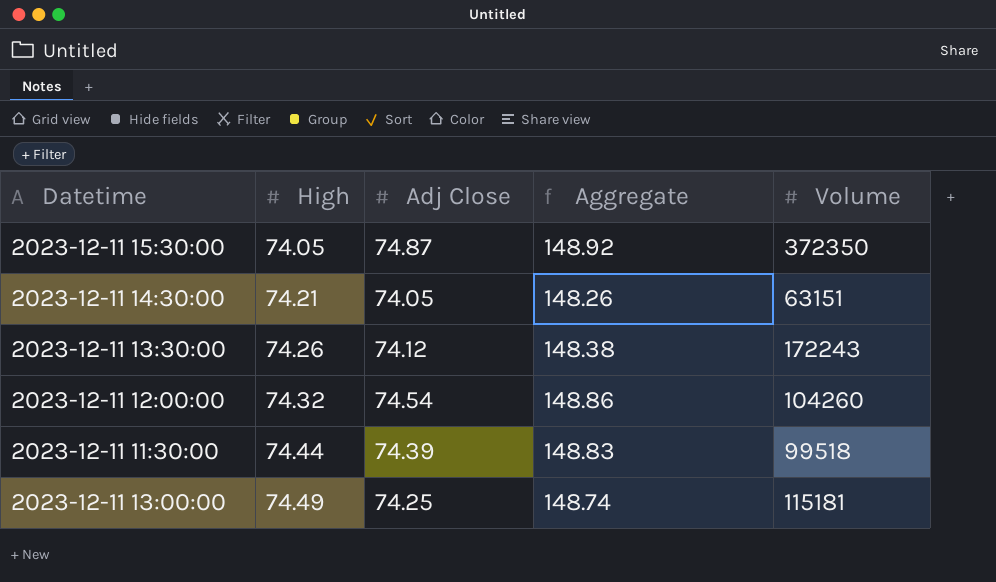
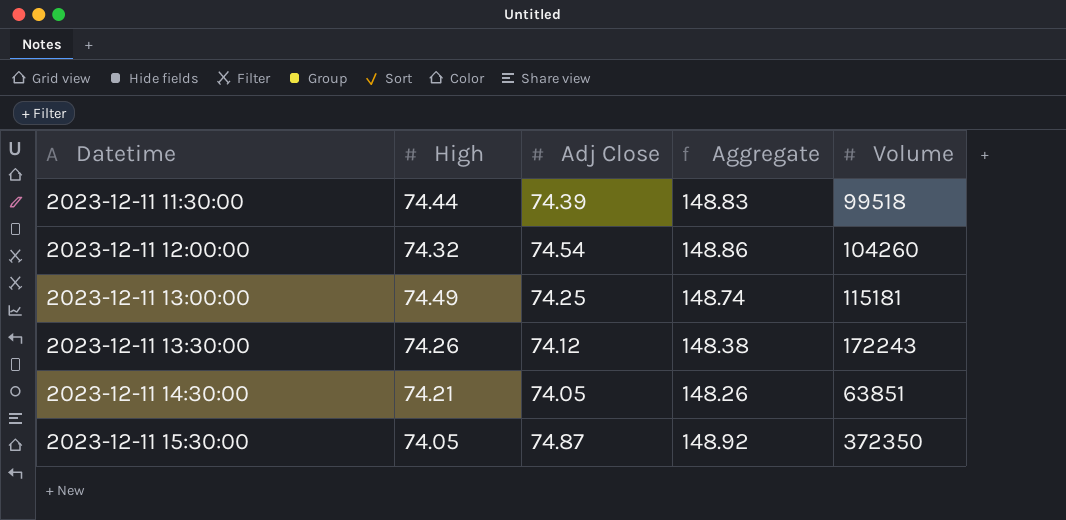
row order: High ascending -> Datetime ascending
2023-12-11 14:30:00 | Volume: 63151 -> 63851

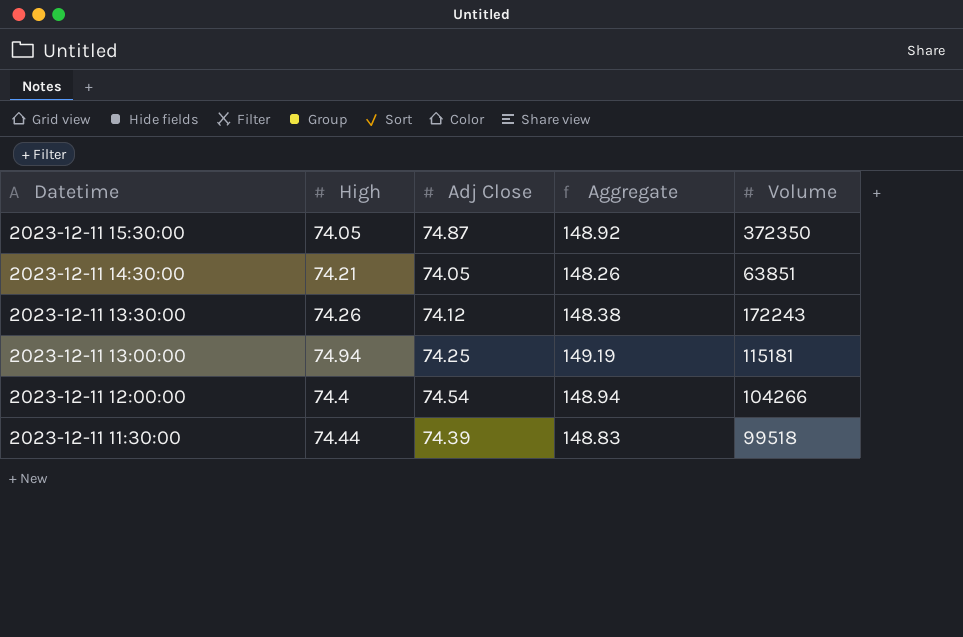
row order: Datetime ascending -> Datetime descending
2023-12-11 13:00:00 | High: 74.49 -> 74.94
2023-12-11 13:00:00 | Aggregate: 148.74 -> 149.19
2023-12-11 12:00:00 | High: 74.32 -> 74.4
2023-12-11 12:00:00 | Aggregate: 148.86 -> 148.94
2023-12-11 12:00:00 | Volume: 104260 -> 104266

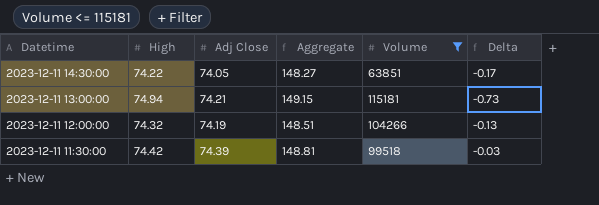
filter: none -> Volume <= 115181
column Delta | formula: none -> [Adj Close] - [High]
2023-12-11 14:30:00 | High: 74.21 -> 74.22
2023-12-11 14:30:00 | Aggregate: 148.26 -> 148.27
2023-12-11 13:00:00 | Adj Close: 74.25 -> 74.21
2023-12-11 13:00:00 | Aggregate: 149.19 -> 149.15
2023-12-11 12:00:00 | High: 74.4 -> 74.32
2023-12-11 12:00:00 | Adj Close: 74.54 -> 74.19
2023-12-11 12:00:00 | Aggregate: 148.94 -> 148.51
2023-12-11 11:30:00 | High: 74.44 -> 74.42
2023-12-11 11:30:00 | Aggregate: 148.83 -> 148.81

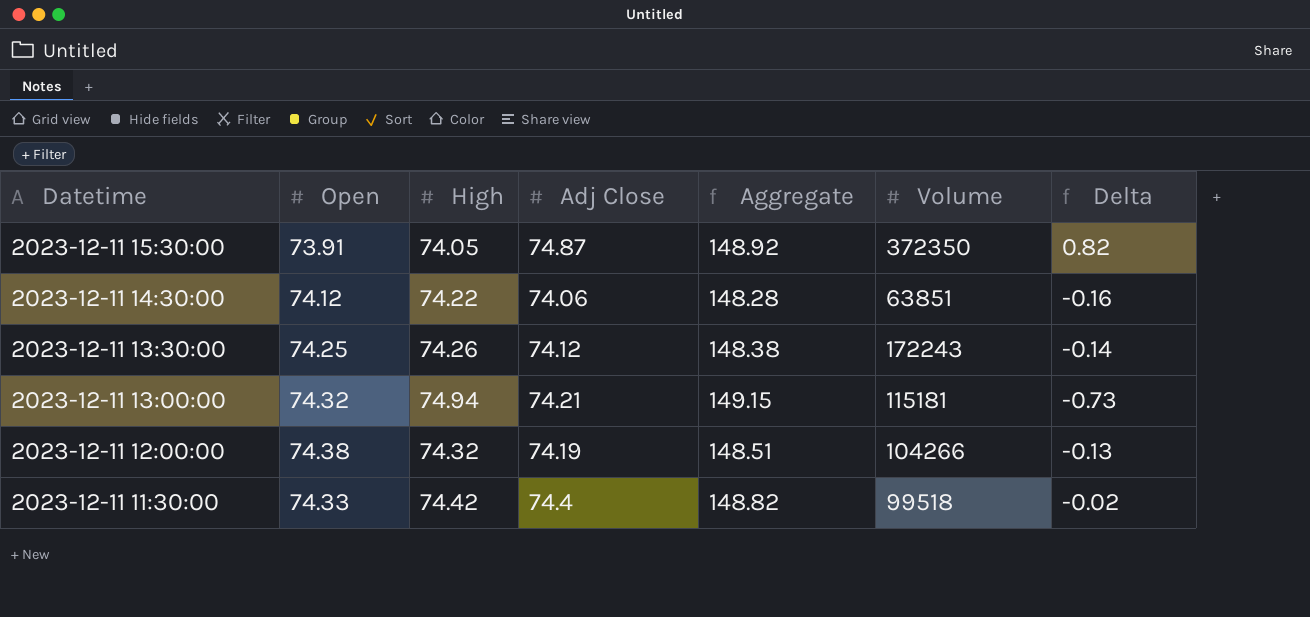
filter: Volume <= 115181 -> none
column Open | position: none -> 2
2023-12-11 14:30:00 | Adj Close: 74.05 -> 74.06
2023-12-11 14:30:00 | Aggregate: 148.27 -> 148.28
2023-12-11 14:30:00 | Delta: -0.17 -> -0.16
2023-12-11 11:30:00 | Adj Close: 74.39 -> 74.4
2023-12-11 11:30:00 | Aggregate: 148.81 -> 148.82
2023-12-11 11:30:00 | Delta: -0.03 -> -0.02

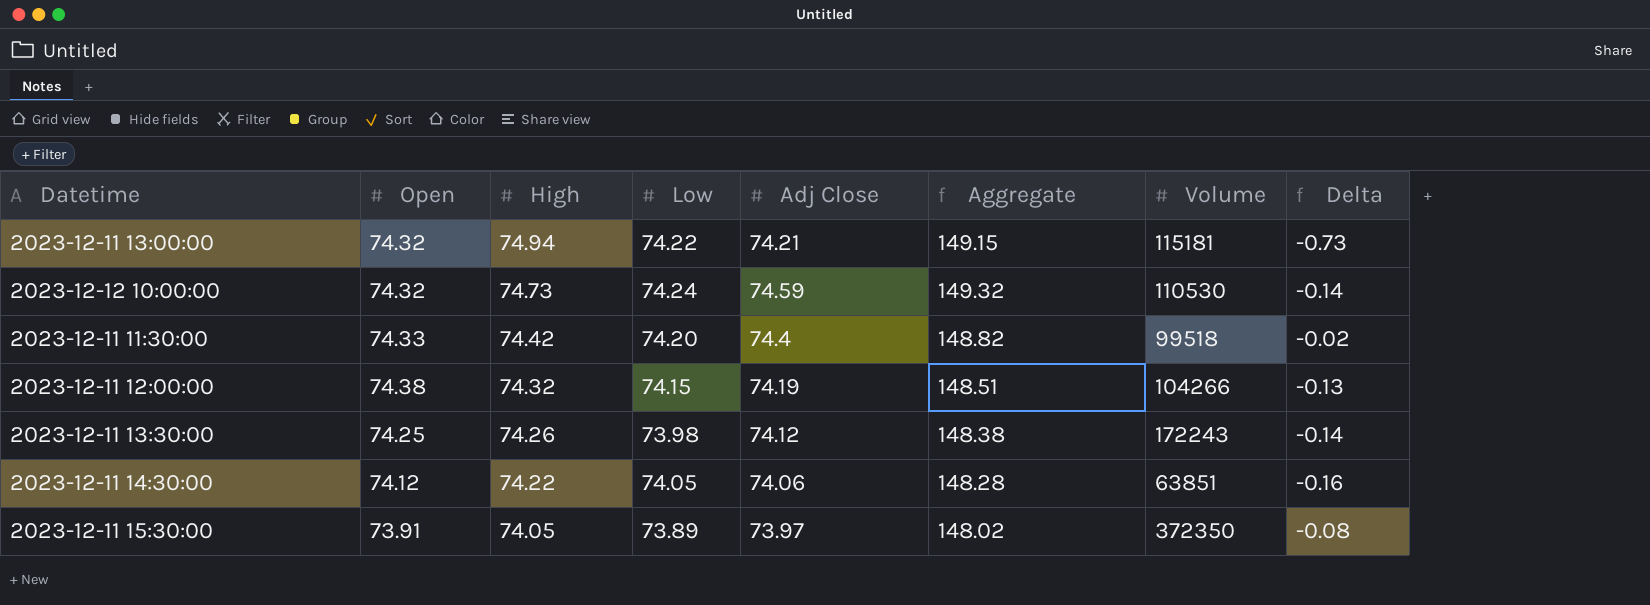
row order: Datetime descending -> High descending
column Low | position: none -> 4
row 2023-12-12 10:00:00: none -> 74.32 | 74.73 | 74.24 | 74.59 | 149.32 | 110530 | -0.14
2023-12-11 15:30:00 | Adj Close: 74.87 -> 73.97
2023-12-11 15:30:00 | Aggregate: 148.92 -> 148.02
2023-12-11 15:30:00 | Delta: 0.82 -> -0.08

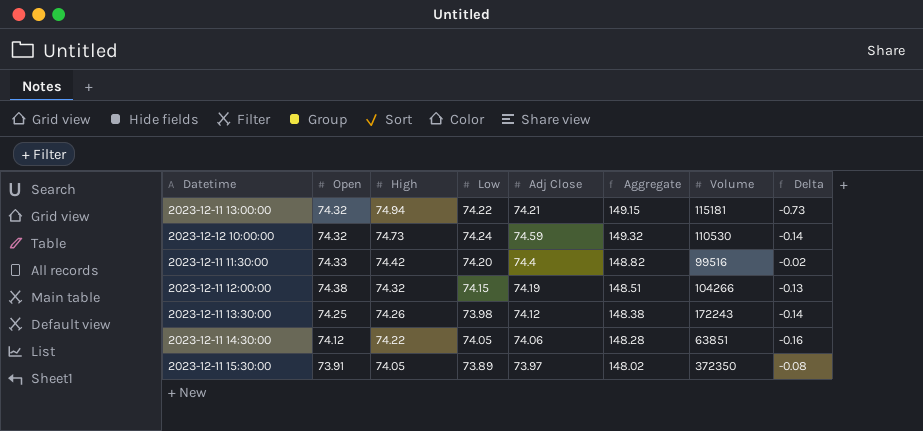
2023-12-11 11:30:00 | Volume: 99518 -> 99516

